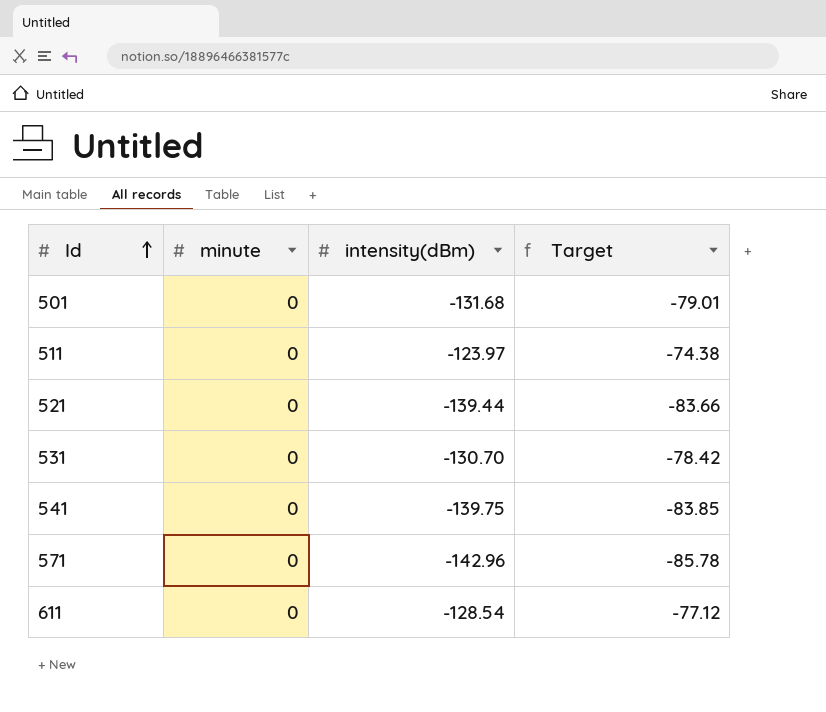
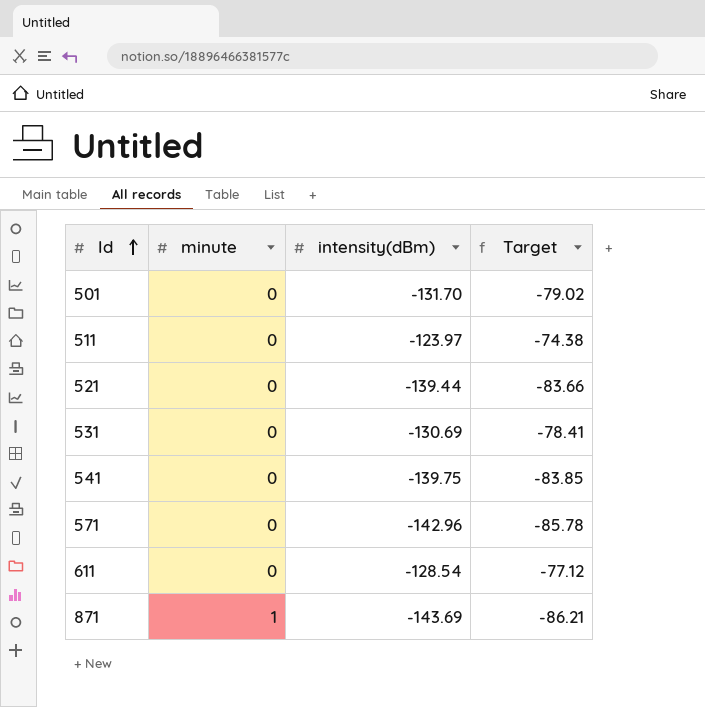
501 | intensity(dBm): -131.68 -> -131.70
501 | Target: -79.01 -> -79.02
531 | intensity(dBm): -130.70 -> -130.69
531 | Target: -78.42 -> -78.41
row 871: none -> 1 | -143.69 | -86.21

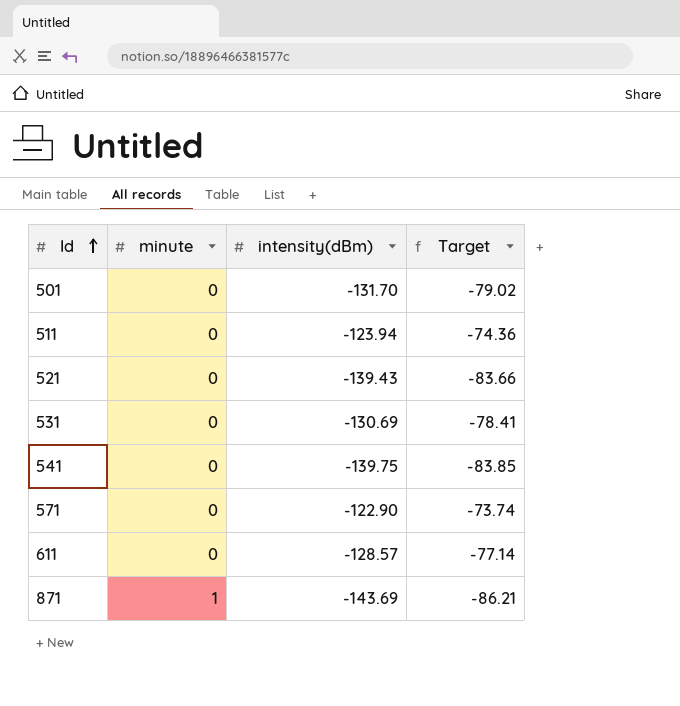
511 | intensity(dBm): -123.97 -> -123.94
511 | Target: -74.38 -> -74.36
521 | intensity(dBm): -139.44 -> -139.43
571 | intensity(dBm): -142.96 -> -122.90
571 | Target: -85.78 -> -73.74
611 | intensity(dBm): -128.54 -> -128.57
611 | Target: -77.12 -> -77.14

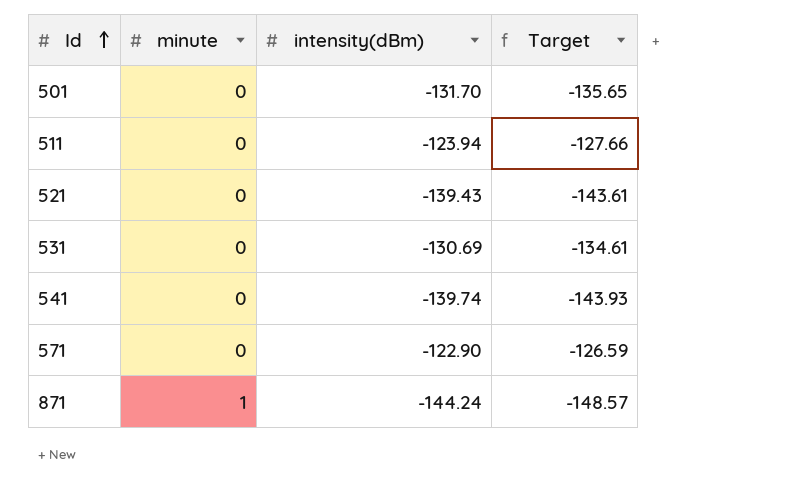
column Target | formula: [intensity(dBm)] * 0.6 -> [intensity(dBm)] * 1.03
row 611: 0 | -128.57 | -77.14 -> none
541 | intensity(dBm): -139.75 -> -139.74
871 | intensity(dBm): -143.69 -> -144.24

